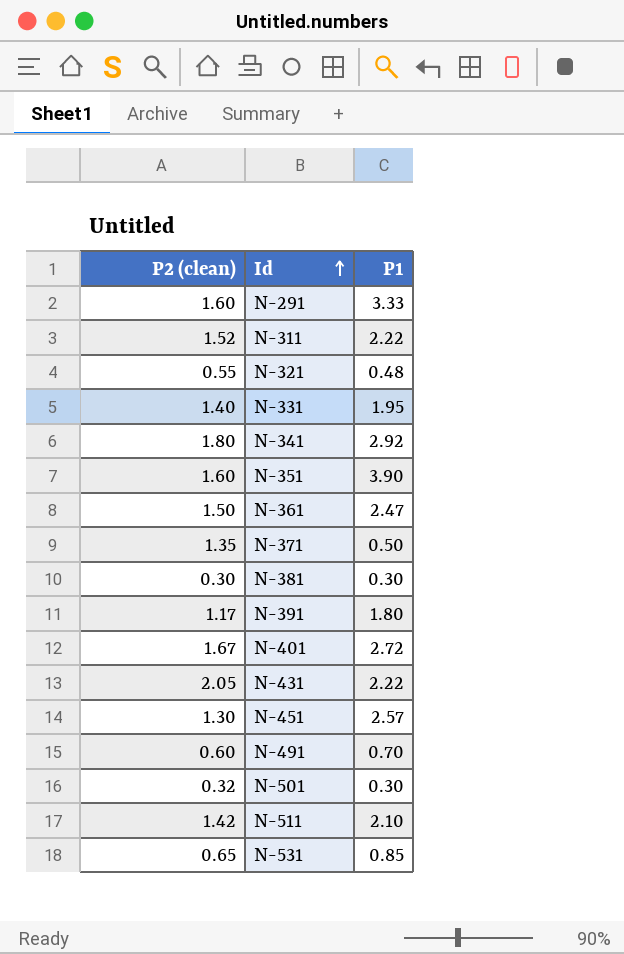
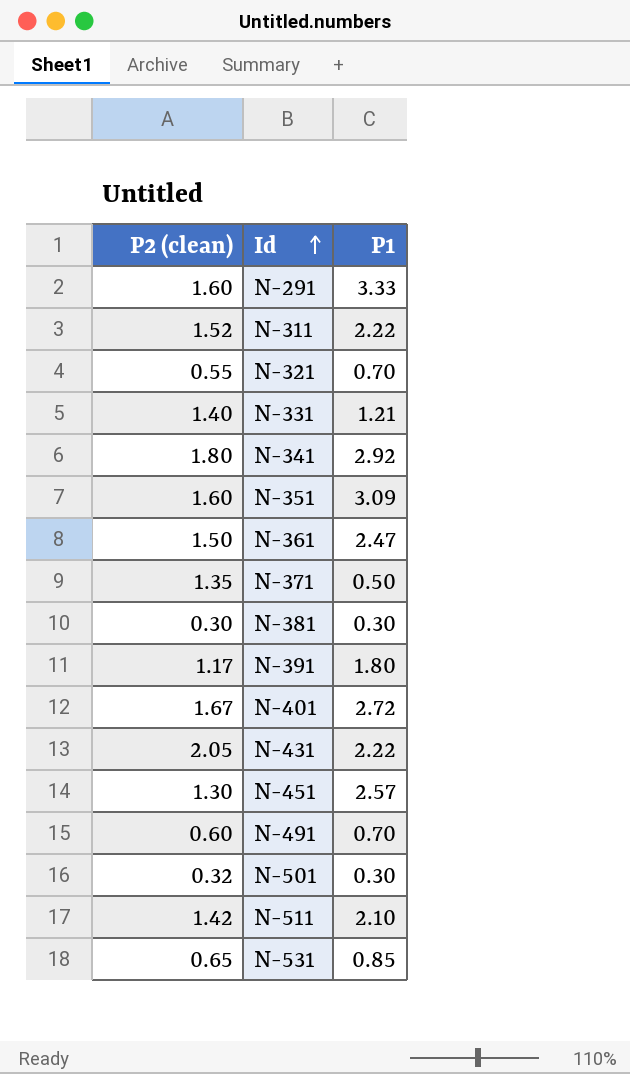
N-321 | P1: 0.48 -> 0.70
N-331 | P1: 1.95 -> 1.21
N-351 | P1: 3.90 -> 3.09

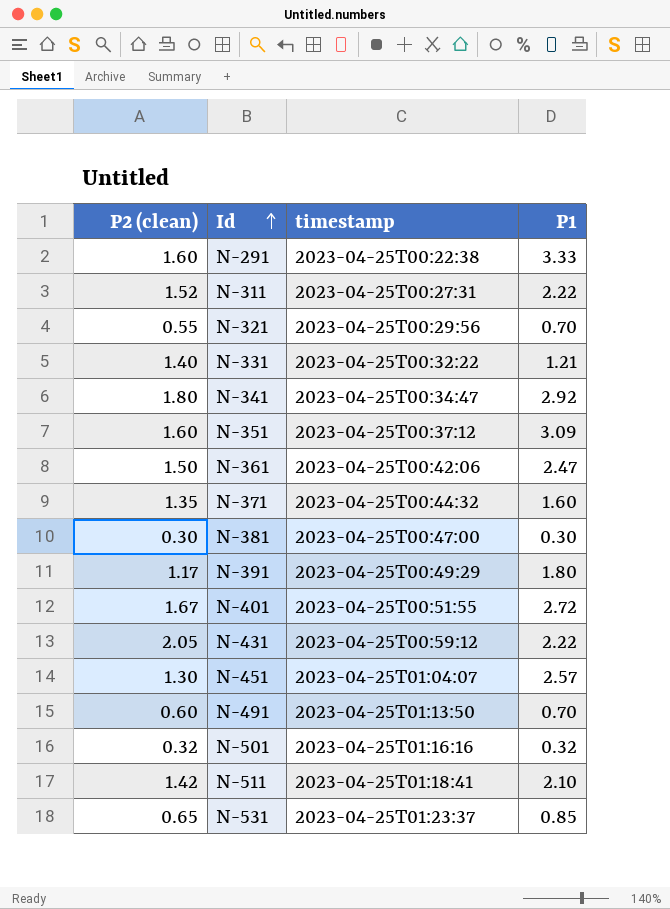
column timestamp | position: none -> 3
N-371 | P1: 0.50 -> 1.60
N-501 | P1: 0.30 -> 0.32

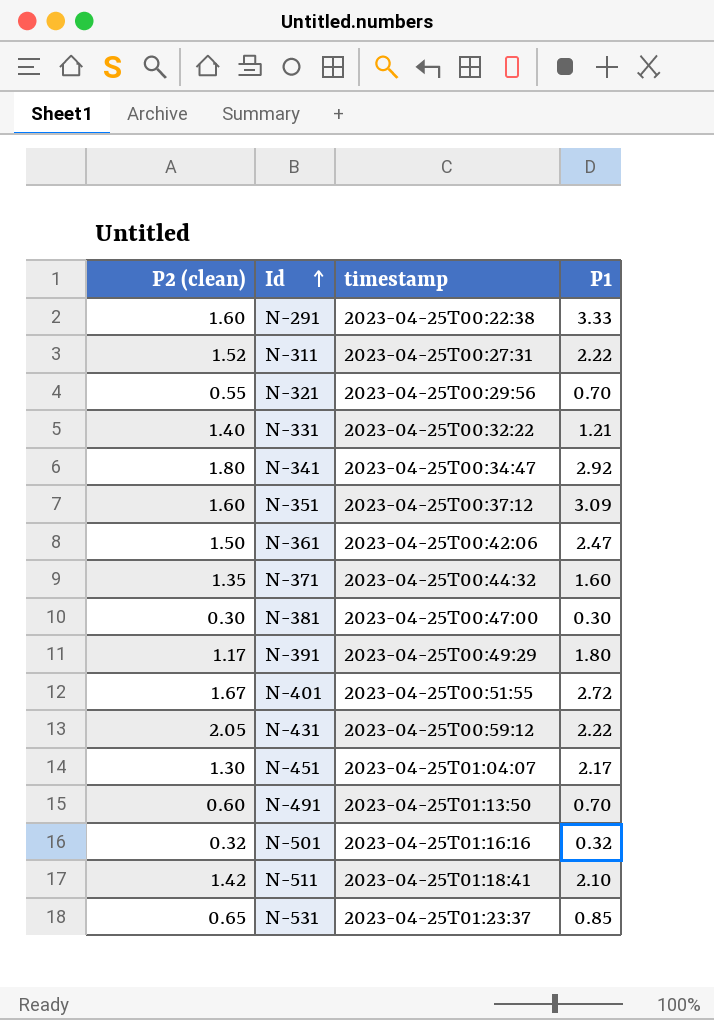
N-451 | P1: 2.57 -> 2.17

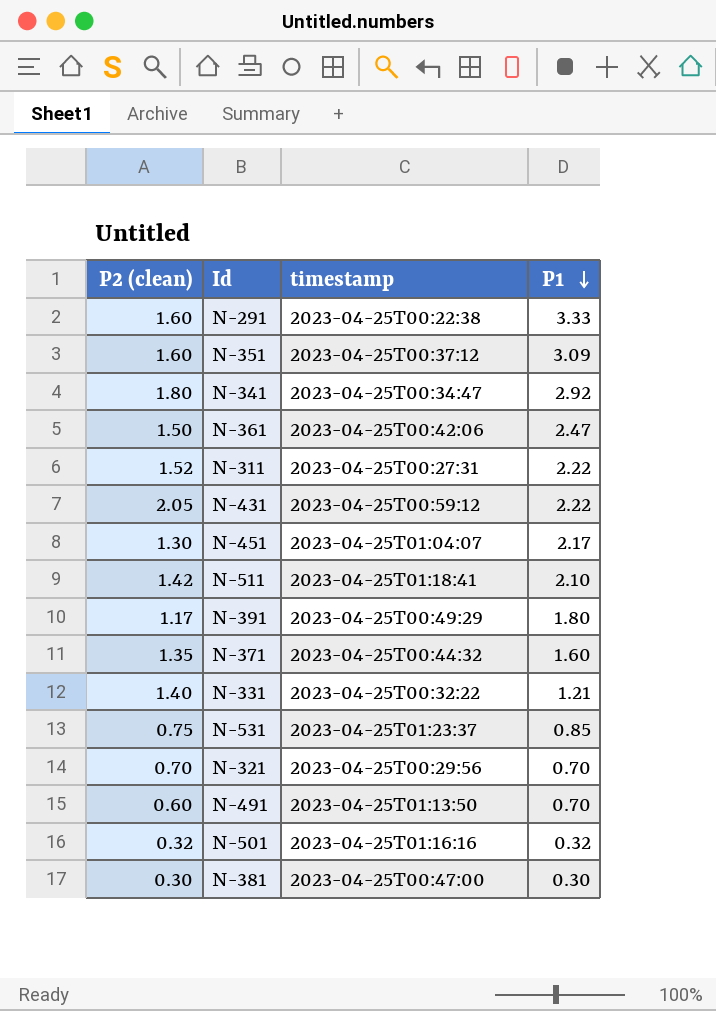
row order: Id ascending -> P1 descending
row N-401: 1.67 | 2023-04-25T00:51:55 | 2.72 -> none
N-531 | P2 (clean): 0.65 -> 0.75
N-321 | P2 (clean): 0.55 -> 0.70

